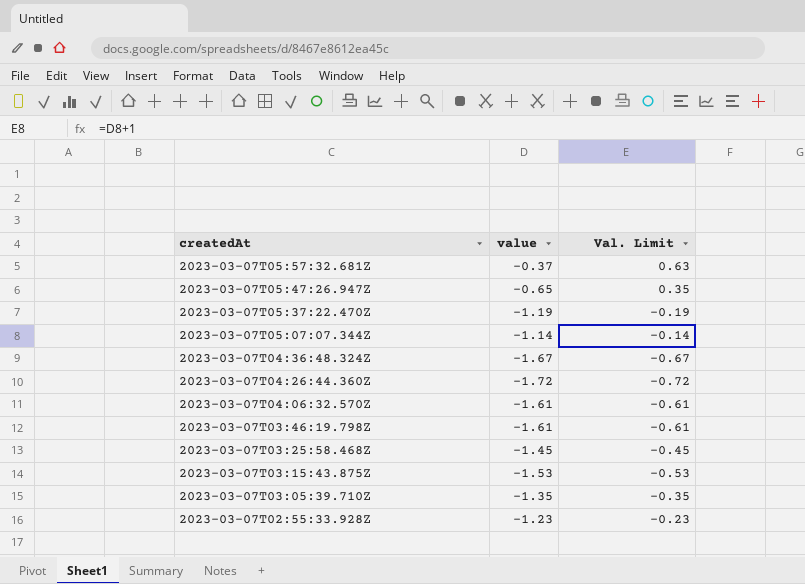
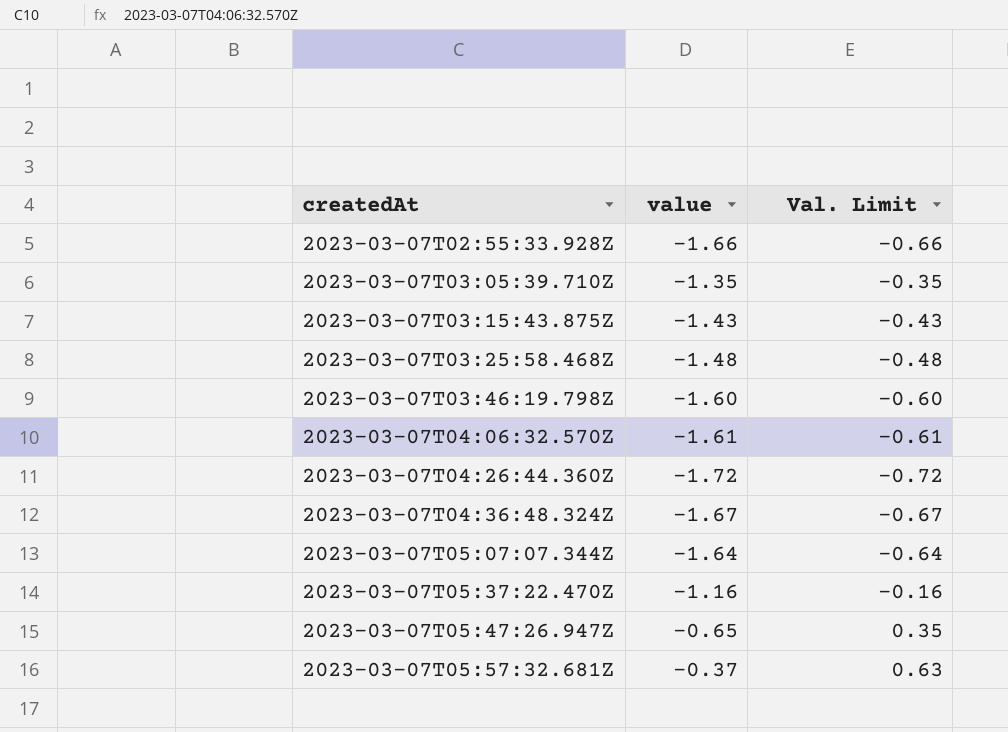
row order: createdAt descending -> createdAt ascending
2023-03-07T02:55:33.928Z | value: -1.23 -> -1.66
2023-03-07T02:55:33.928Z | Val. Limit: -0.23 -> -0.66
2023-03-07T03:15:43.875Z | value: -1.53 -> -1.43
2023-03-07T03:15:43.875Z | Val. Limit: -0.53 -> -0.43
2023-03-07T03:25:58.468Z | value: -1.45 -> -1.48
2023-03-07T03:25:58.468Z | Val. Limit: -0.45 -> -0.48
2023-03-07T03:46:19.798Z | value: -1.61 -> -1.60
2023-03-07T03:46:19.798Z | Val. Limit: -0.61 -> -0.60
2023-03-07T05:07:07.344Z | value: -1.14 -> -1.64
2023-03-07T05:07:07.344Z | Val. Limit: -0.14 -> -0.64
2023-03-07T05:37:22.470Z | value: -1.19 -> -1.16
2023-03-07T05:37:22.470Z | Val. Limit: -0.19 -> -0.16

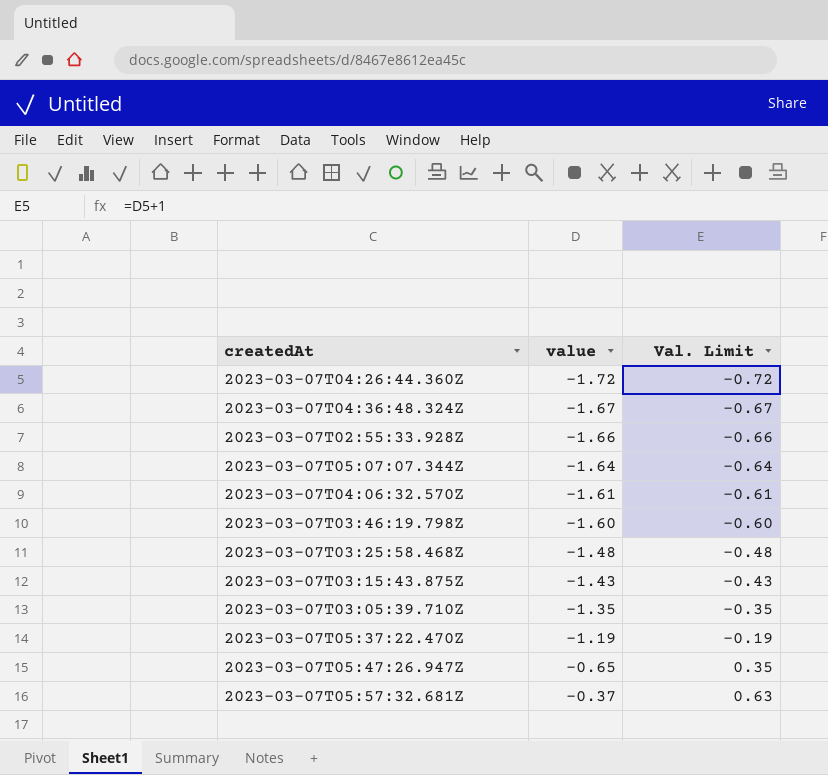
row order: createdAt ascending -> value ascending
2023-03-07T05:37:22.470Z | value: -1.16 -> -1.19
2023-03-07T05:37:22.470Z | Val. Limit: -0.16 -> -0.19

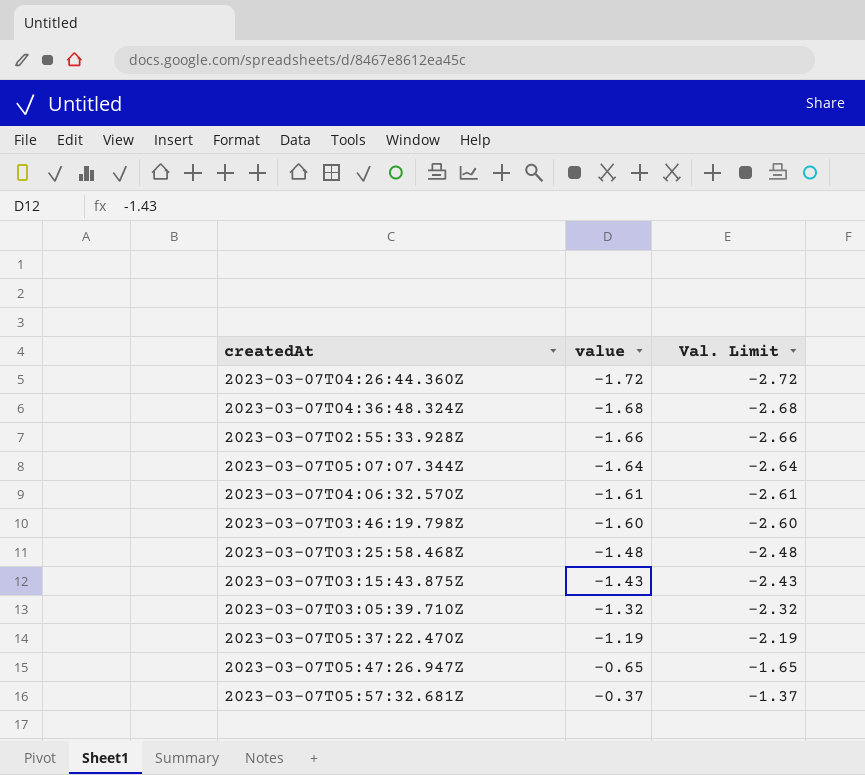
column Val. Limit | formula: [value] + 1 -> [value] - 1
2023-03-07T04:36:48.324Z | value: -1.67 -> -1.68
2023-03-07T03:05:39.710Z | value: -1.35 -> -1.32

